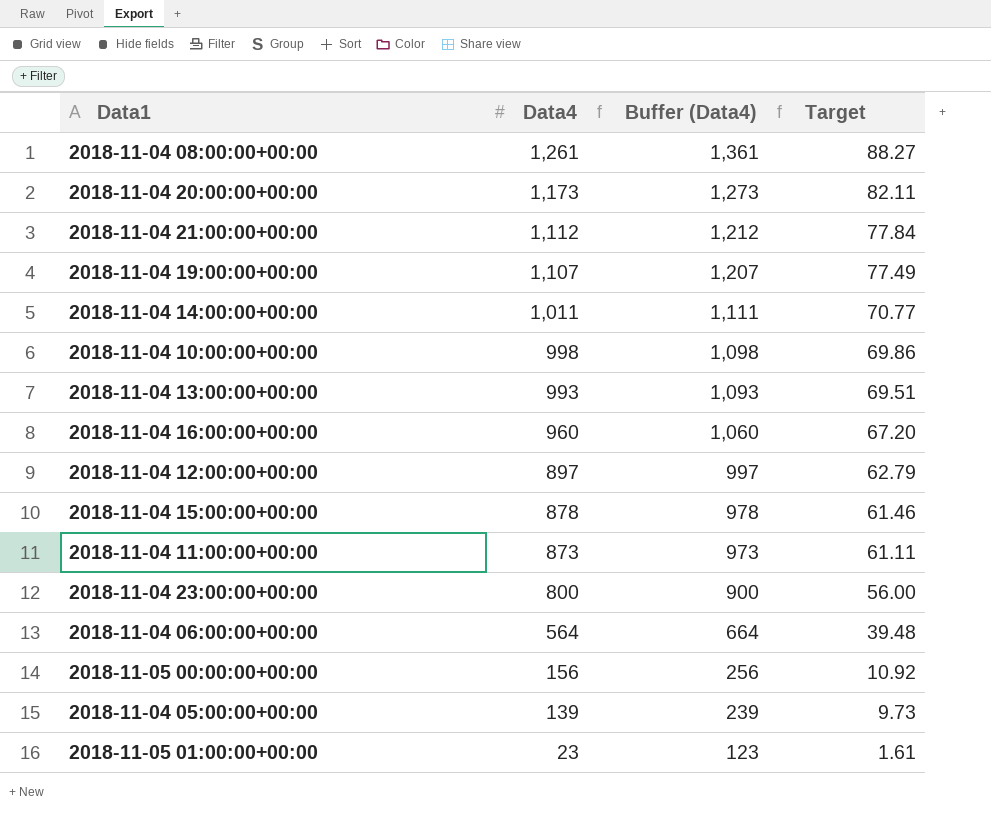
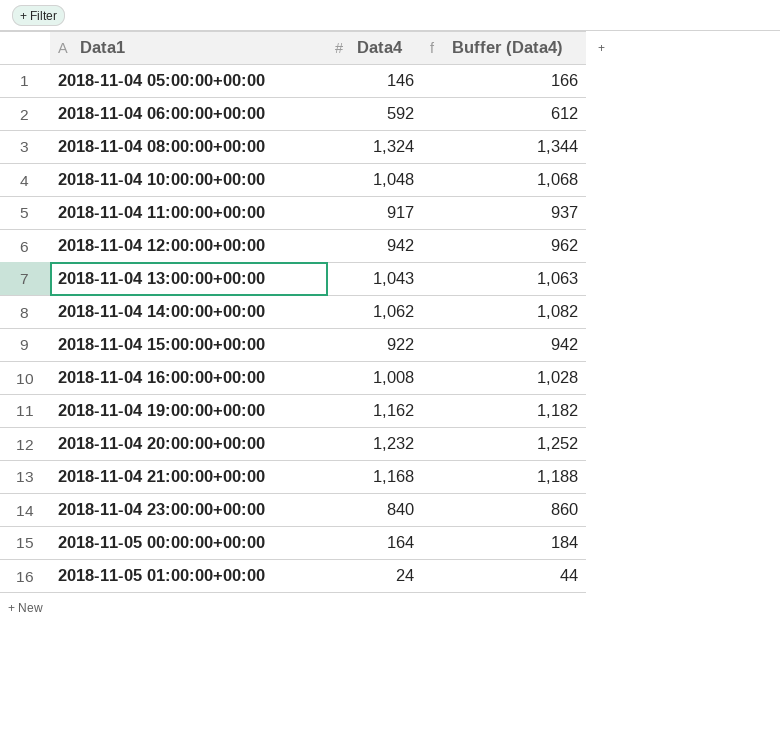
row order: Data4 descending -> Data1 ascending
column Target | formula: [Data4] * 0.07 -> none
column Buffer (Data4) | formula: [Data4] + 100 -> [Data4] + 20
2018-11-04 05:00:00+00:00 | Data4: 139 -> 146
2018-11-04 06:00:00+00:00 | Data4: 564 -> 592
2018-11-04 08:00:00+00:00 | Data4: 1,261 -> 1,324
2018-11-04 10:00:00+00:00 | Data4: 998 -> 1,048
2018-11-04 11:00:00+00:00 | Data4: 873 -> 917
2018-11-04 12:00:00+00:00 | Data4: 897 -> 942
2018-11-04 13:00:00+00:00 | Data4: 993 -> 1,043
2018-11-04 14:00:00+00:00 | Data4: 1,011 -> 1,062
2018-11-04 15:00:00+00:00 | Data4: 878 -> 922
2018-11-04 16:00:00+00:00 | Data4: 960 -> 1,008
2018-11-04 19:00:00+00:00 | Data4: 1,107 -> 1,162
2018-11-04 20:00:00+00:00 | Data4: 1,173 -> 1,232
2018-11-04 21:00:00+00:00 | Data4: 1,112 -> 1,168
2018-11-04 23:00:00+00:00 | Data4: 800 -> 840
2018-11-05 00:00:00+00:00 | Data4: 156 -> 164
2018-11-05 01:00:00+00:00 | Data4: 23 -> 24

